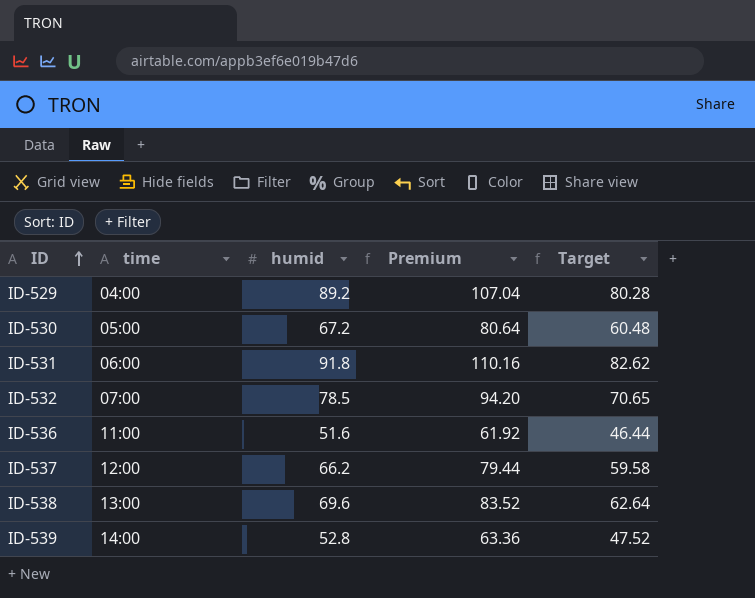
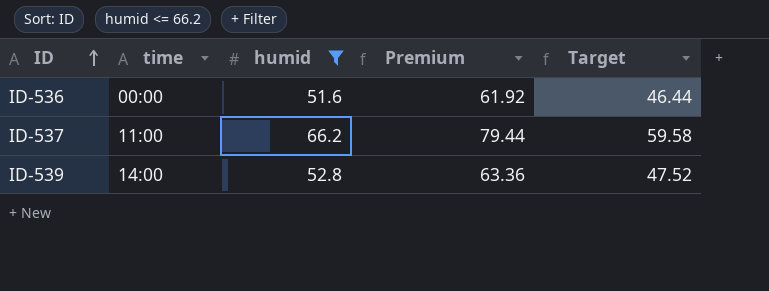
filter: none -> humid <= 66.2
ID-536 | time: 11:00 -> 00:00
ID-537 | time: 12:00 -> 11:00

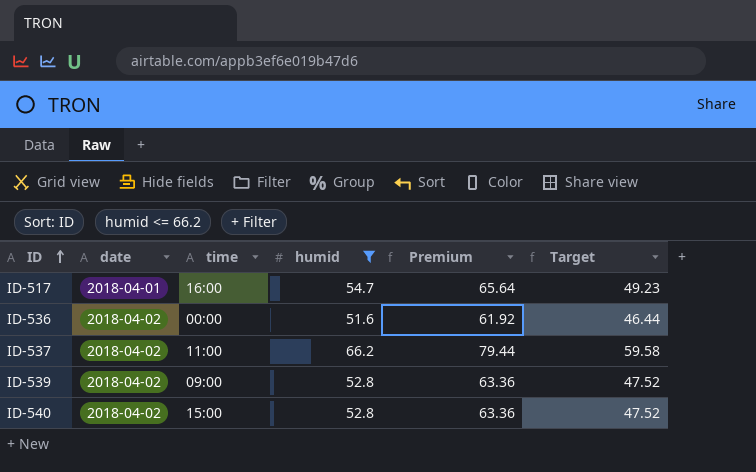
column date | position: none -> 2
row ID-517: none -> 2018-04-01 | 16:00 | 54.7 | 65.64 | 49.23
ID-539 | time: 14:00 -> 09:00
row ID-540: none -> 2018-04-02 | 15:00 | 52.8 | 63.36 | 47.52

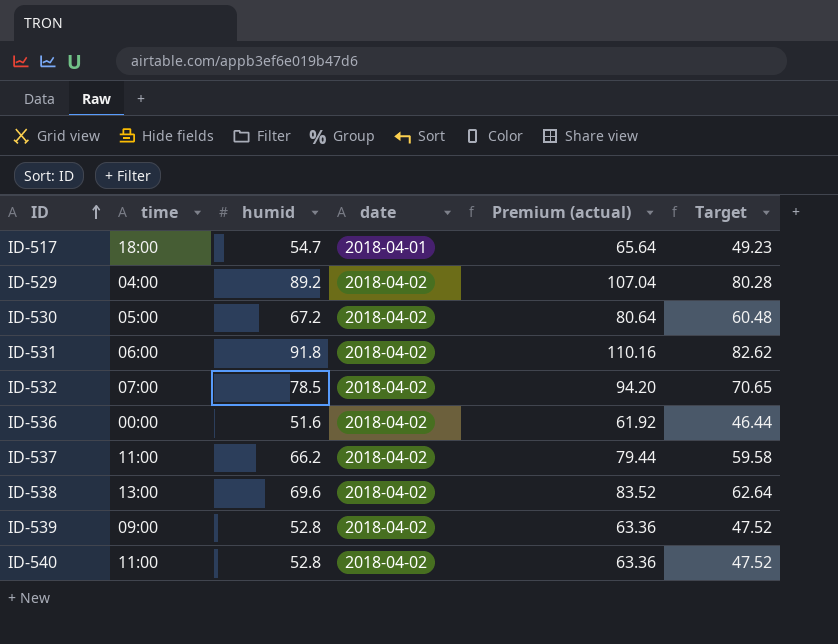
filter: humid <= 66.2 -> none
column date | position: 2 -> 4
column name: Premium -> Premium (actual)
ID-517 | time: 16:00 -> 18:00
ID-540 | time: 15:00 -> 11:00

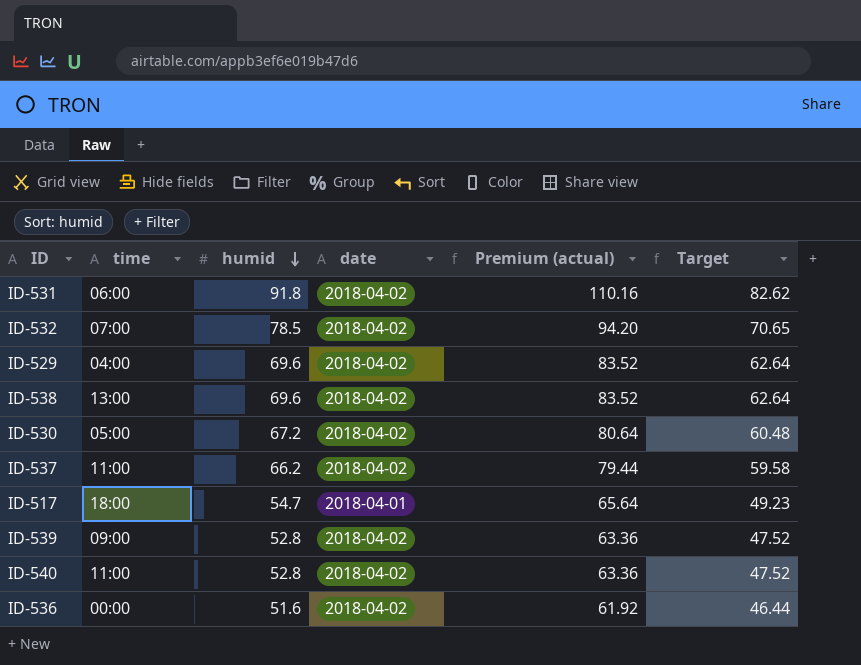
row order: ID ascending -> humid descending
ID-529 | humid: 89.2 -> 69.6
ID-529 | Premium (actual): 107.04 -> 83.52
ID-529 | Target: 80.28 -> 62.64

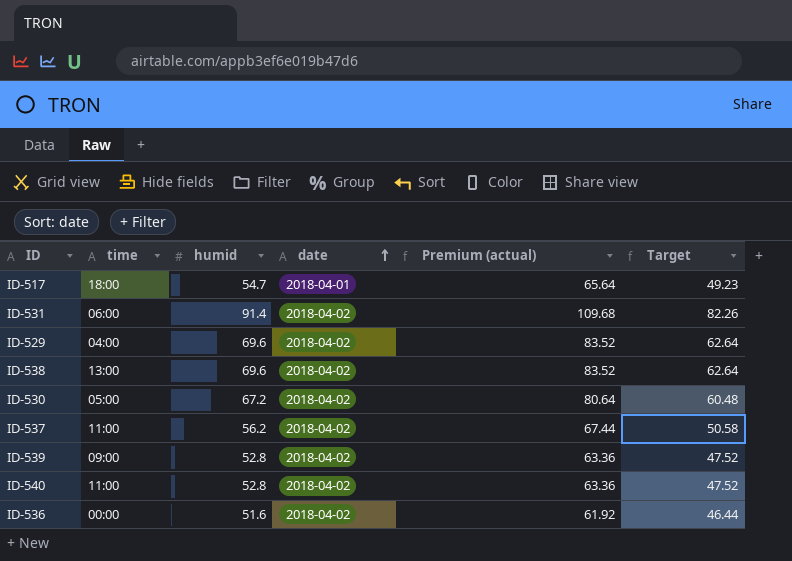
row order: humid descending -> date ascending
row ID-532: 07:00 | 78.5 | 2018-04-02 | 94.20 | 70.65 -> none
ID-531 | humid: 91.8 -> 91.4
ID-531 | Premium (actual): 110.16 -> 109.68
ID-531 | Target: 82.62 -> 82.26
ID-537 | humid: 66.2 -> 56.2
ID-537 | Premium (actual): 79.44 -> 67.44
ID-537 | Target: 59.58 -> 50.58

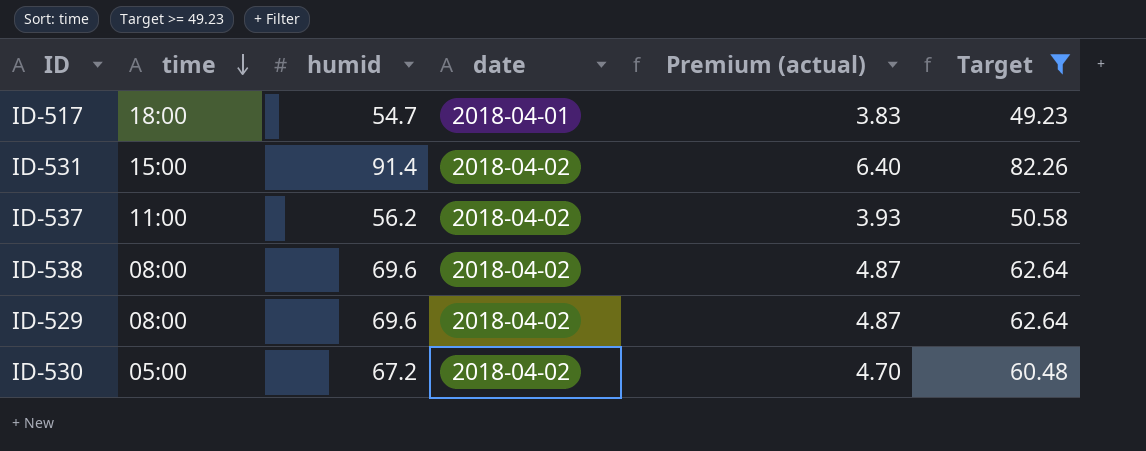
filter: none -> Target >= 49.23
row order: date ascending -> time descending
column Premium (actual) | formula: [humid] * 1.2 -> [humid] * 0.07
ID-531 | time: 06:00 -> 15:00
ID-538 | time: 13:00 -> 08:00
ID-529 | time: 04:00 -> 08:00

